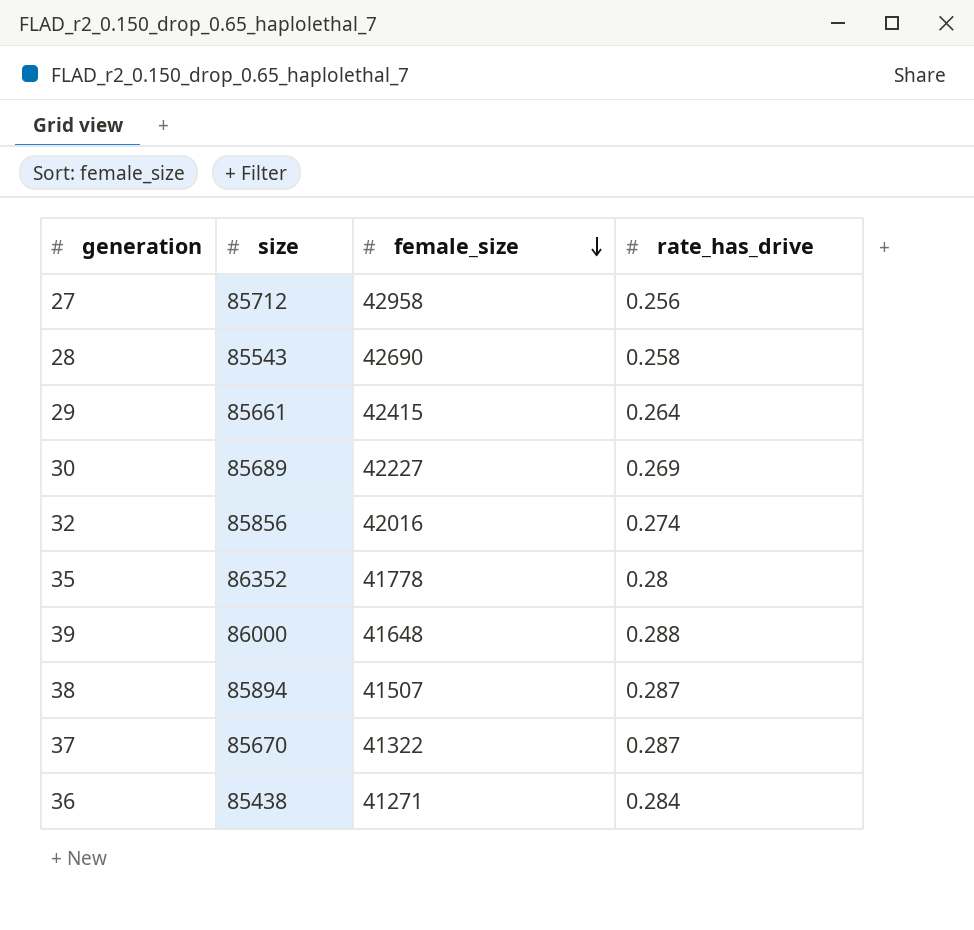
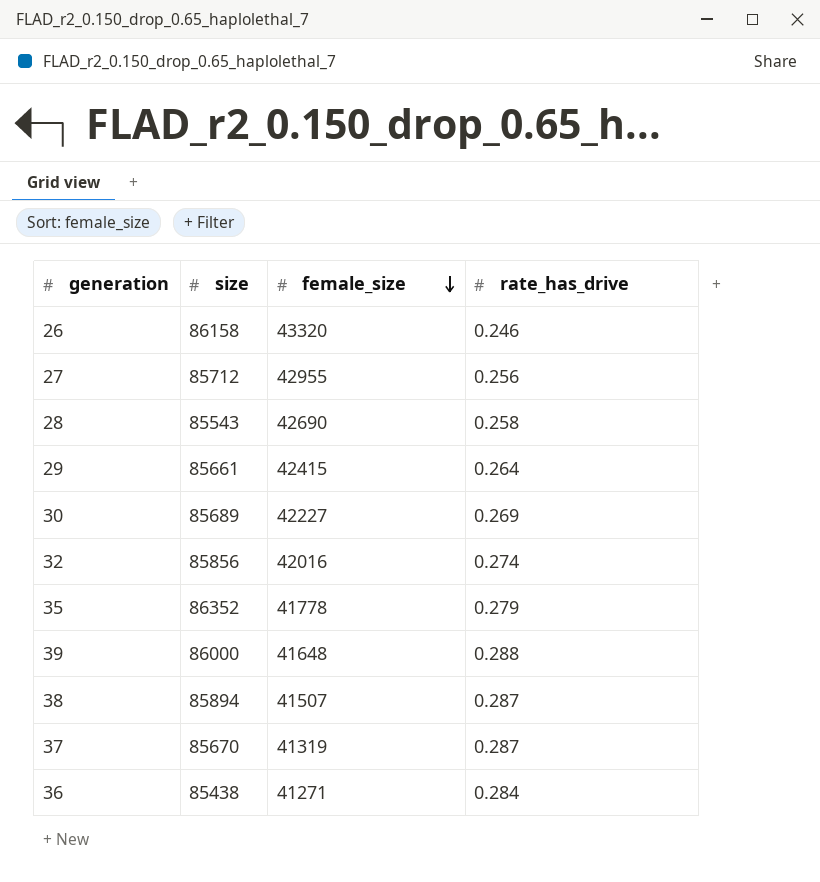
row 26: none -> 86158 | 43320 | 0.246
27 | female_size: 42958 -> 42955
35 | rate_has_drive: 0.28 -> 0.279
37 | female_size: 41322 -> 41319

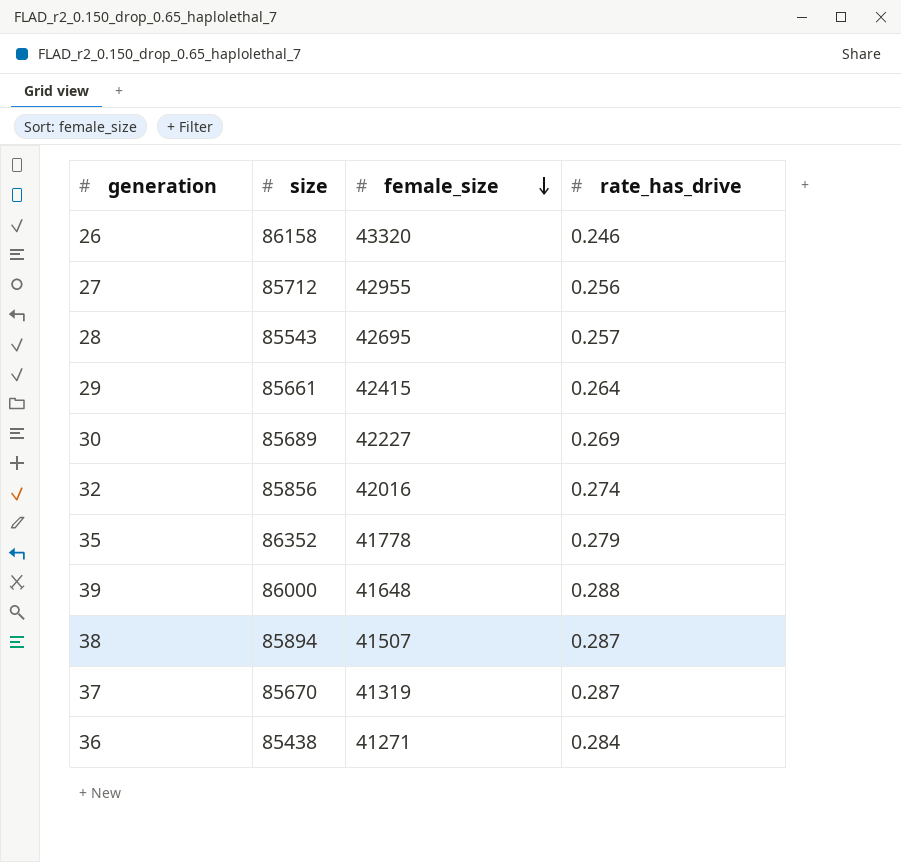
28 | female_size: 42690 -> 42695
28 | rate_has_drive: 0.258 -> 0.257

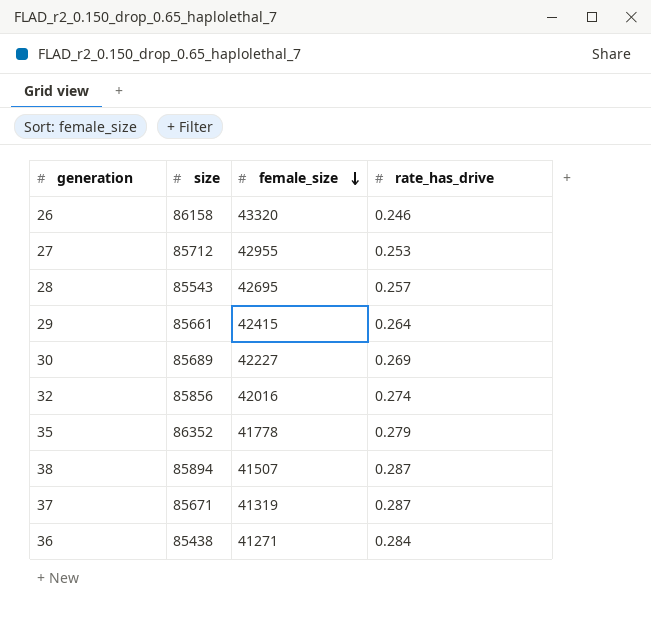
row 39: 86000 | 41648 | 0.288 -> none
27 | rate_has_drive: 0.256 -> 0.253
37 | size: 85670 -> 85671

